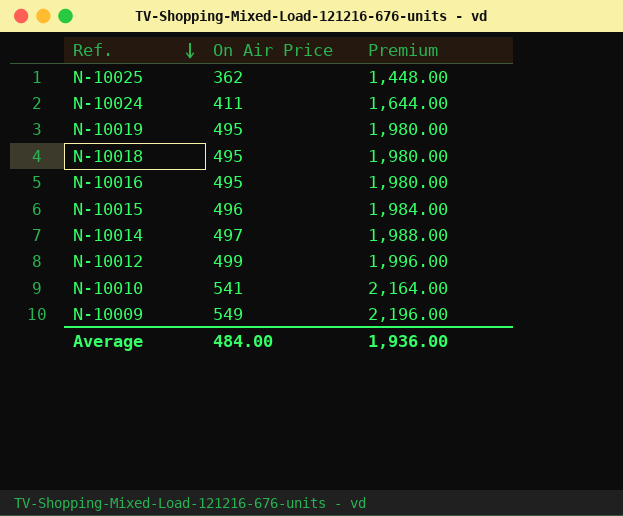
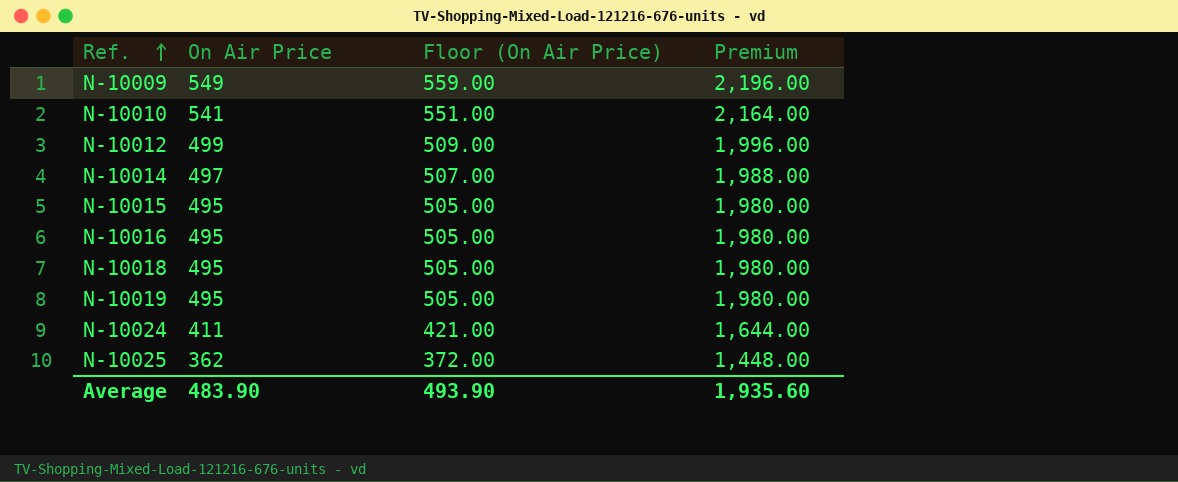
row order: Ref. descending -> Ref. ascending
column Floor (On Air Price) | formula: none -> [On Air Price] + 10
N-10015 | On Air Price: 496 -> 495
N-10015 | Premium: 1,984.00 -> 1,980.00
Average | On Air Price: 484.00 -> 483.90
Average | Premium: 1,936.00 -> 1,935.60

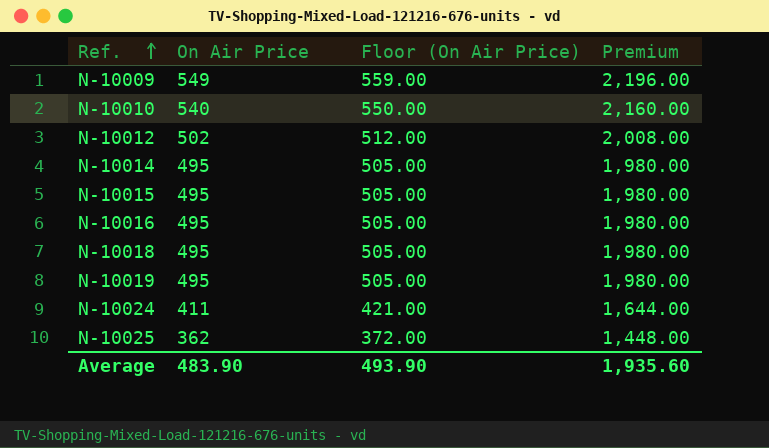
N-10010 | On Air Price: 541 -> 540
N-10010 | Floor (On Air Price): 551.00 -> 550.00
N-10010 | Premium: 2,164.00 -> 2,160.00
N-10012 | On Air Price: 499 -> 502
N-10012 | Floor (On Air Price): 509.00 -> 512.00
N-10012 | Premium: 1,996.00 -> 2,008.00
N-10014 | On Air Price: 497 -> 495
N-10014 | Floor (On Air Price): 507.00 -> 505.00
N-10014 | Premium: 1,988.00 -> 1,980.00

